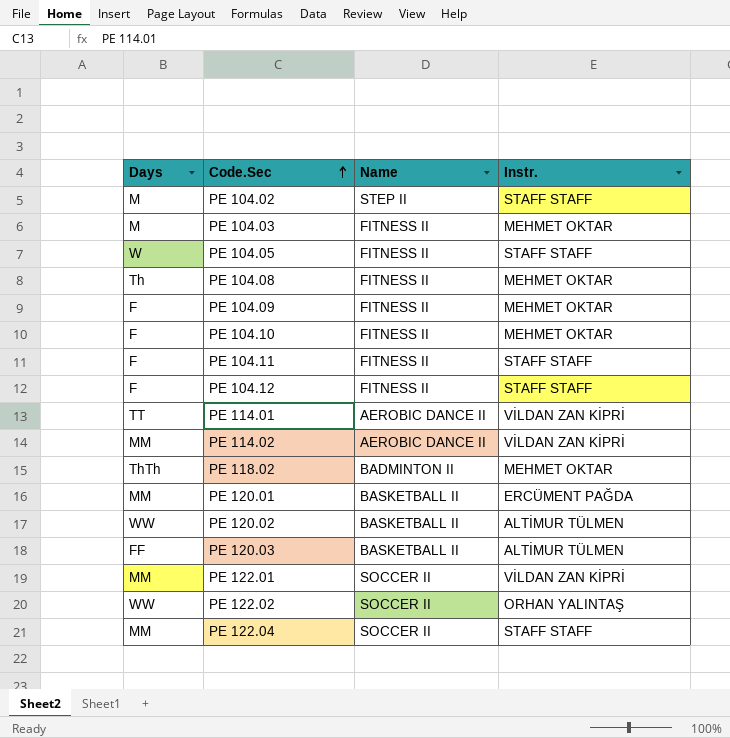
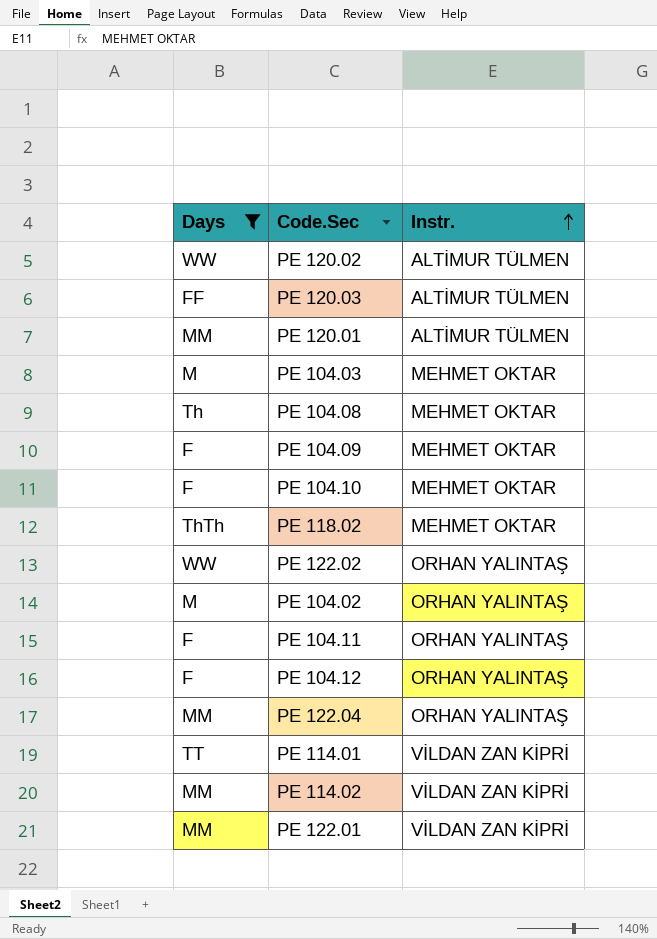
filter: none -> Days != W
row order: Code.Sec ascending -> Instr. ascending
column Name | position: 3 -> none
PE 120.01 | Instr.: ERCÜMENT PAĞDA -> ALTİMUR TÜLMEN
PE 104.02 | Instr.: STAFF STAFF -> ORHAN YALINTAŞ
PE 104.11 | Instr.: STAFF STAFF -> ORHAN YALINTAŞ
PE 104.12 | Instr.: STAFF STAFF -> ORHAN YALINTAŞ
PE 122.04 | Instr.: STAFF STAFF -> ORHAN YALINTAŞ

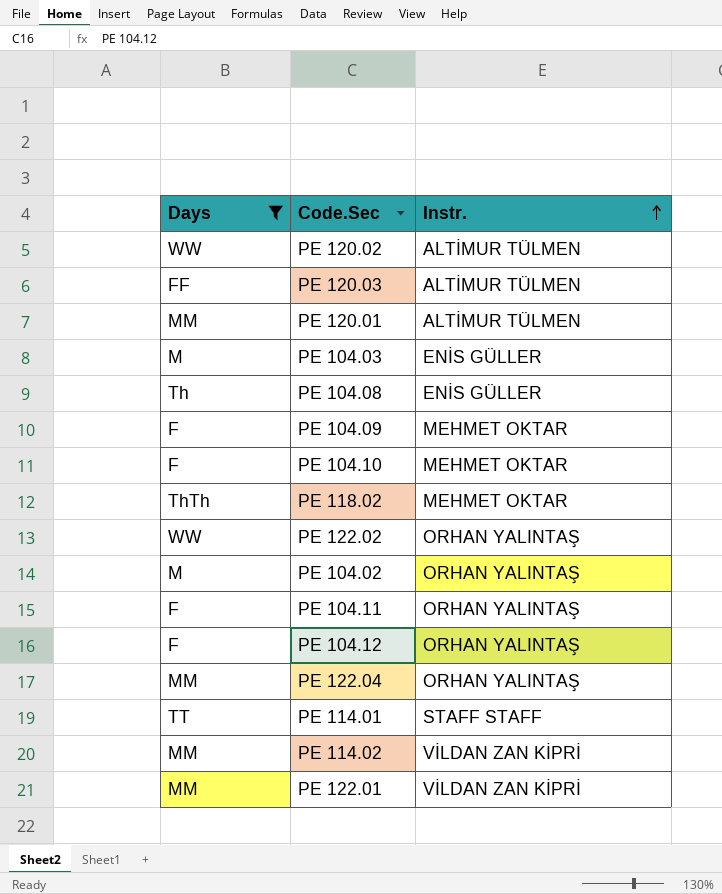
PE 104.03 | Instr.: MEHMET OKTAR -> ENİS GÜLLER
PE 104.08 | Instr.: MEHMET OKTAR -> ENİS GÜLLER
PE 114.01 | Instr.: VİLDAN ZAN KİPRİ -> STAFF STAFF

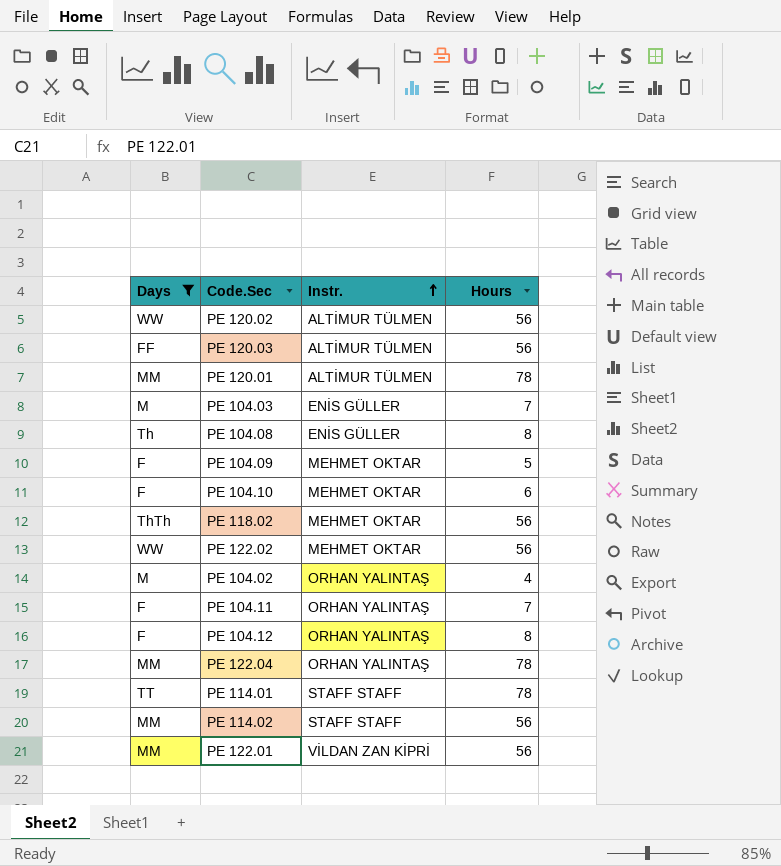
column Hours | position: none -> 4
PE 122.02 | Instr.: ORHAN YALINTAŞ -> MEHMET OKTAR
PE 114.02 | Instr.: VİLDAN ZAN KİPRİ -> STAFF STAFF

